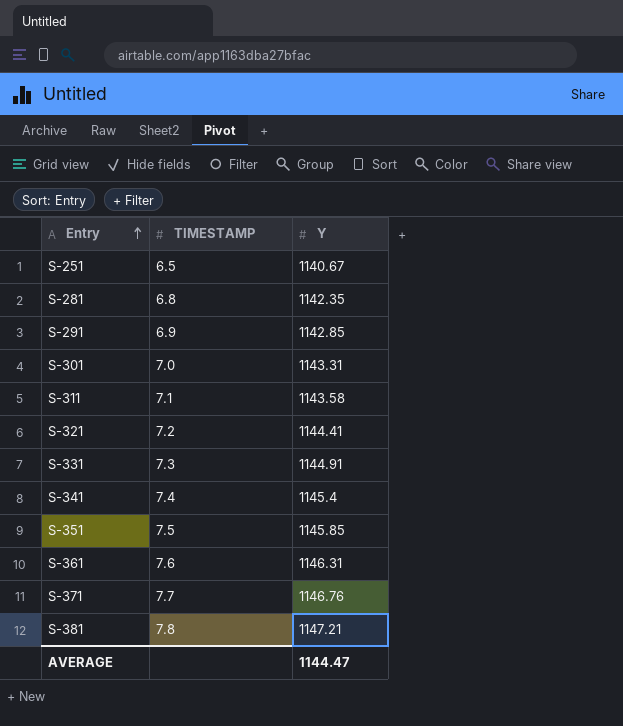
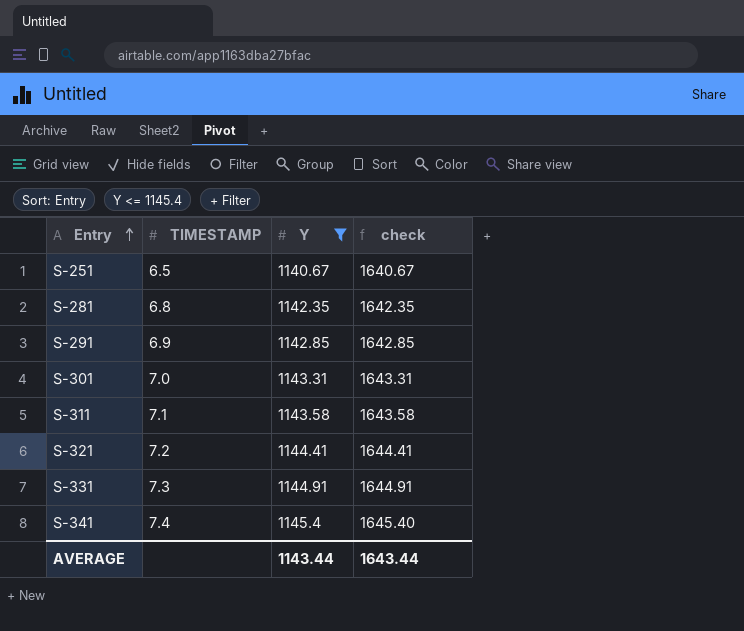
filter: none -> Y <= 1145.4
column check | formula: none -> [Y] + 500
AVERAGE | Y: 1144.47 -> 1143.44

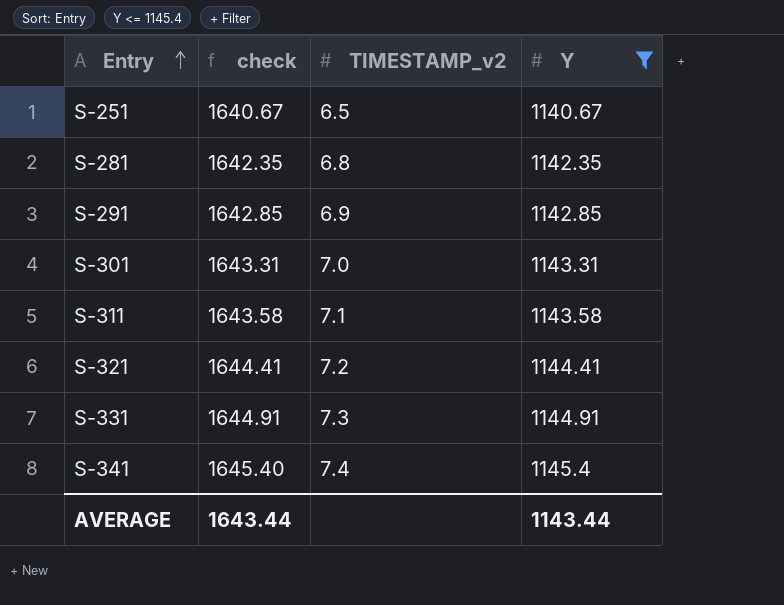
column check | position: 4 -> 2
column name: TIMESTAMP -> TIMESTAMP_v2

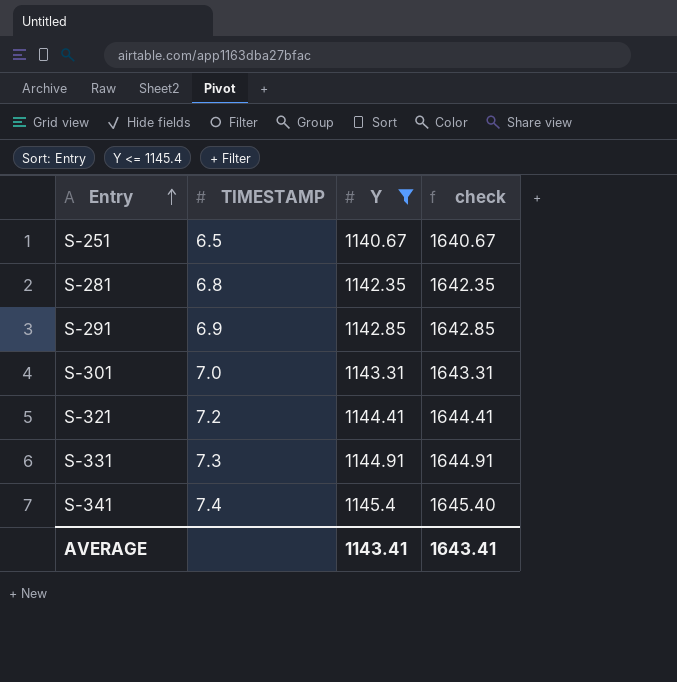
column name: TIMESTAMP_v2 -> TIMESTAMP
column check | position: 2 -> 4
row S-311: 1643.58 | 7.1 | 1143.58 -> none
AVERAGE | Y: 1143.44 -> 1143.41
AVERAGE | check: 1643.44 -> 1643.41

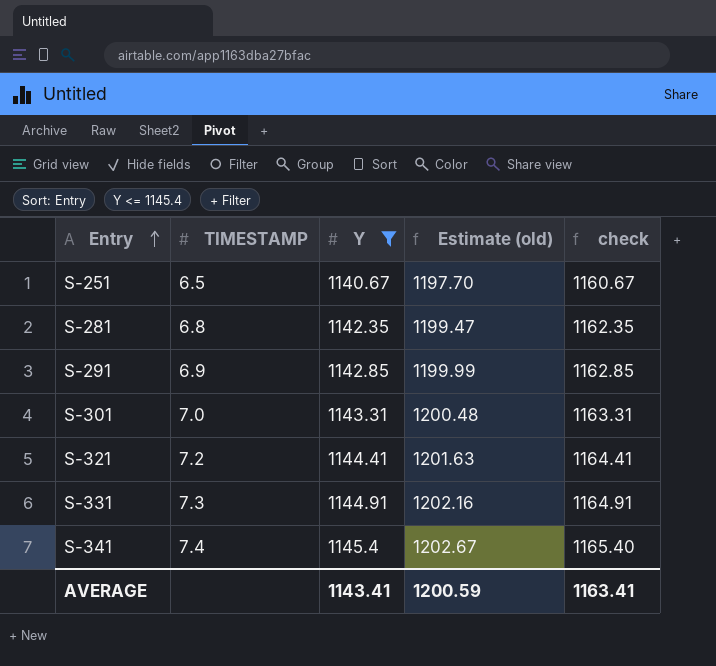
column Estimate (old) | formula: none -> [Y] * 1.05
column check | formula: [Y] + 500 -> [Y] + 20
AVERAGE | check: 1643.41 -> 1163.41

